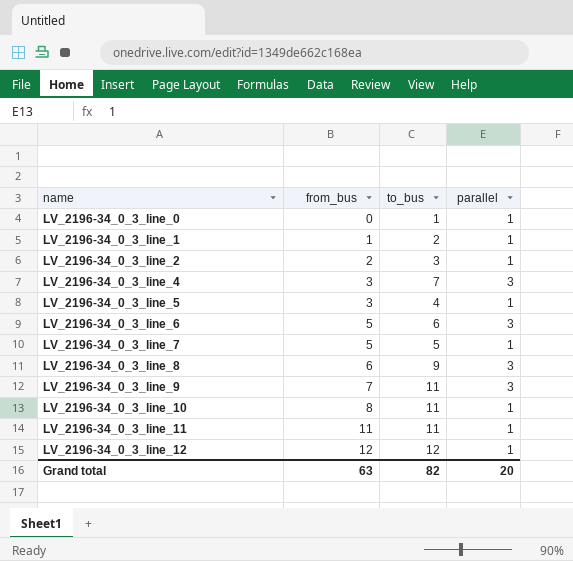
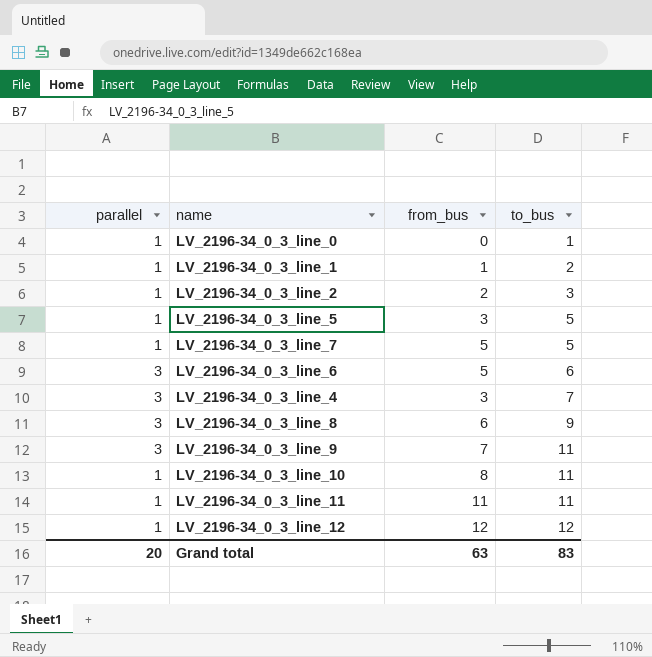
row order: name ascending -> to_bus ascending
column parallel | position: 4 -> 1
LV_2196-34_0_3_line_5 | to_bus: 4 -> 5
Grand total | to_bus: 82 -> 83

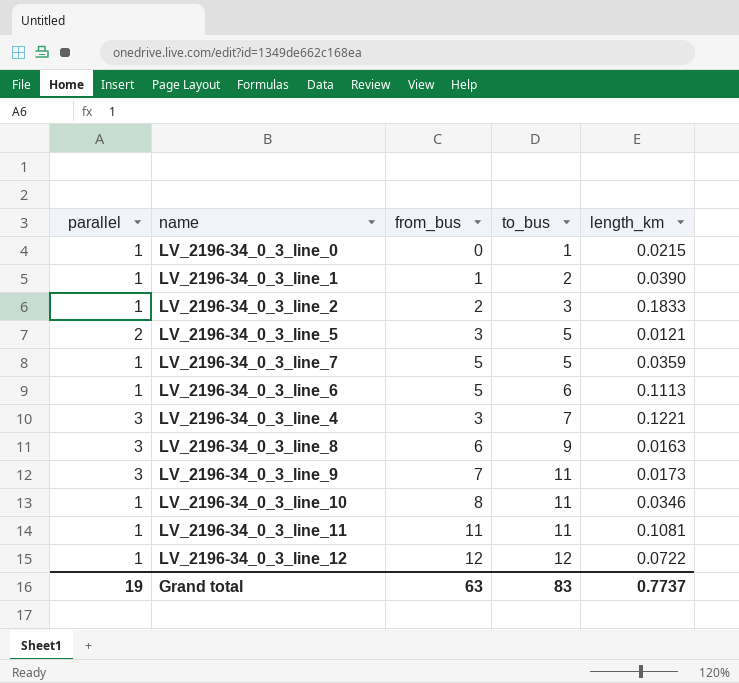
column length_km | position: none -> 5
LV_2196-34_0_3_line_5 | parallel: 1 -> 2
LV_2196-34_0_3_line_6 | parallel: 3 -> 1
Grand total | parallel: 20 -> 19

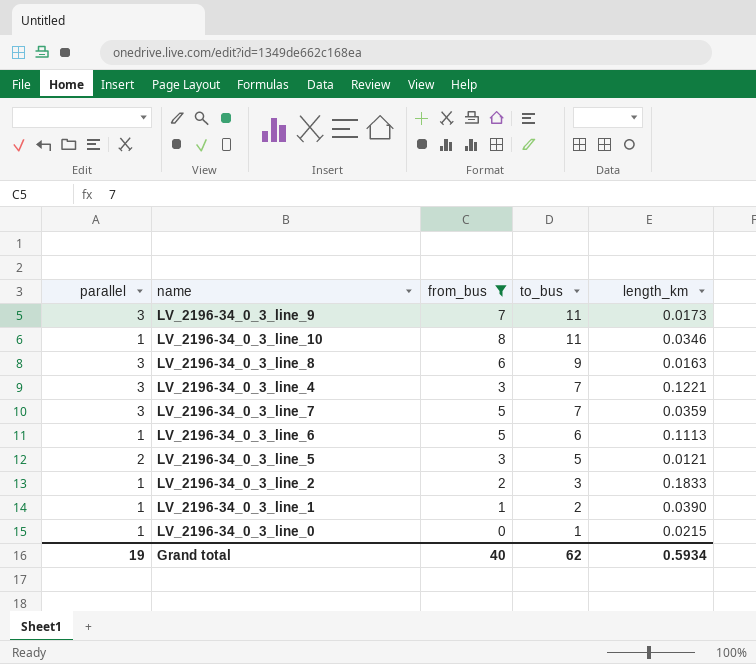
filter: none -> from_bus <= 8
row order: to_bus ascending -> to_bus descending
LV_2196-34_0_3_line_7 | parallel: 1 -> 3
LV_2196-34_0_3_line_7 | to_bus: 5 -> 7
Grand total | from_bus: 63 -> 40
Grand total | to_bus: 83 -> 62
Grand total | length_km: 0.7737 -> 0.5934

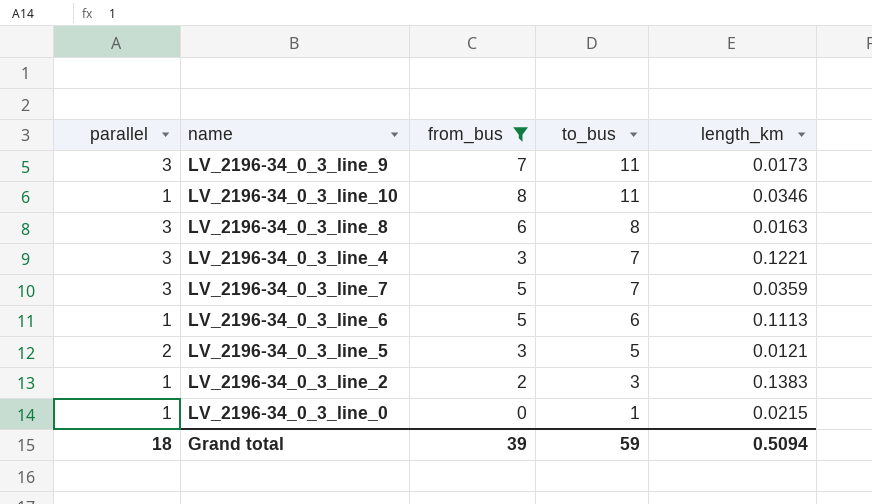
row LV_2196-34_0_3_line_1: 1 | 1 | 2 | 0.0390 -> none
LV_2196-34_0_3_line_8 | to_bus: 9 -> 8
LV_2196-34_0_3_line_2 | length_km: 0.1833 -> 0.1383
Grand total | parallel: 19 -> 18
Grand total | from_bus: 40 -> 39
Grand total | to_bus: 62 -> 59
Grand total | length_km: 0.5934 -> 0.5094

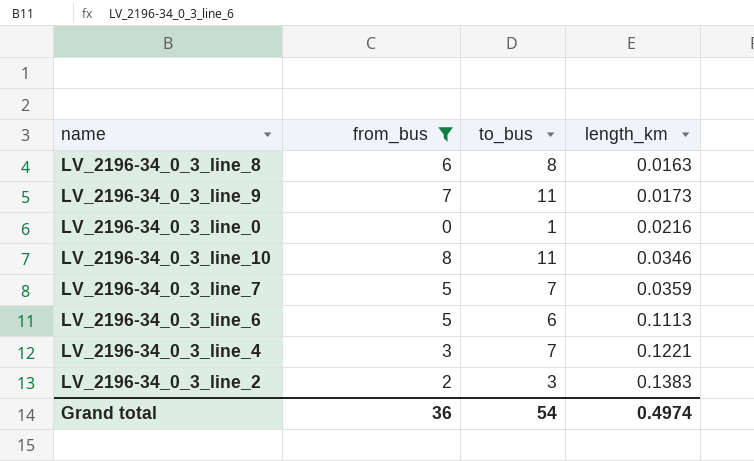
row order: to_bus descending -> length_km ascending
column parallel | position: 1 -> none
row LV_2196-34_0_3_line_5: 2 | 3 | 5 | 0.0121 -> none
LV_2196-34_0_3_line_0 | length_km: 0.0215 -> 0.0216
Grand total | from_bus: 39 -> 36
Grand total | to_bus: 59 -> 54
Grand total | length_km: 0.5094 -> 0.4974

